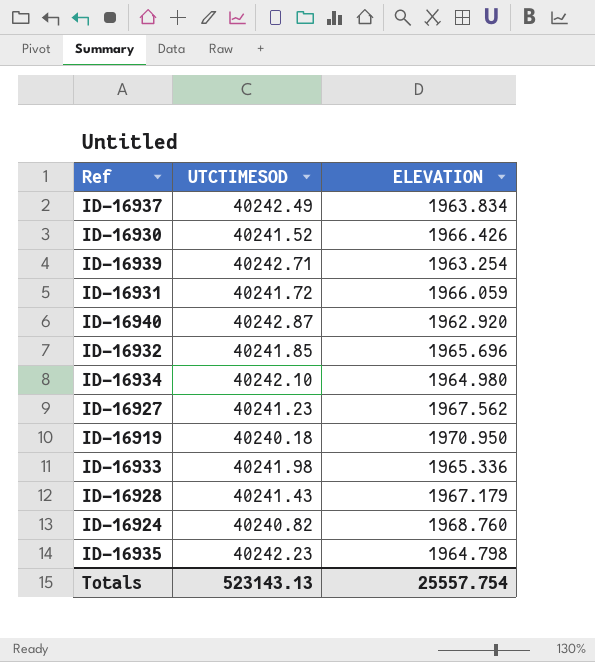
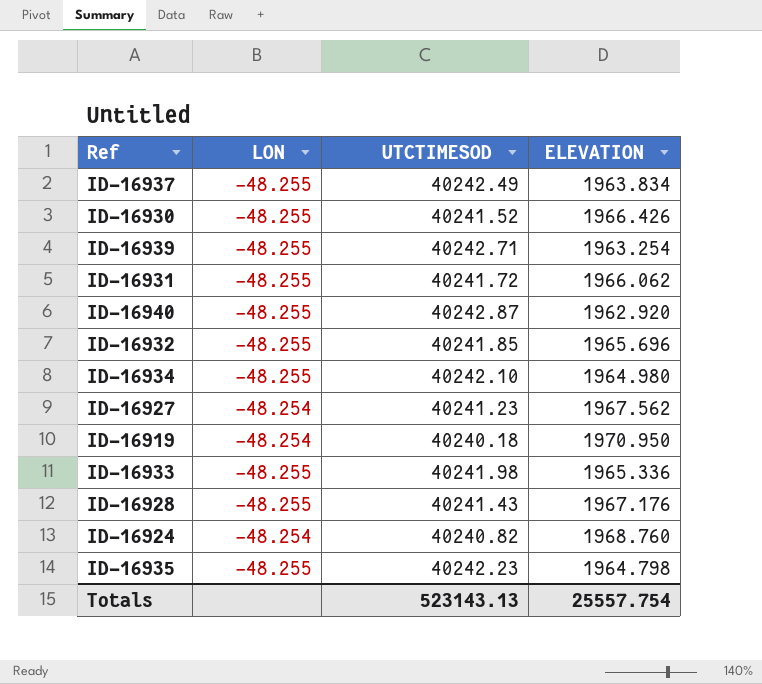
column LON | position: none -> 2
ID-16931 | ELEVATION: 1966.059 -> 1966.062
ID-16928 | ELEVATION: 1967.179 -> 1967.176

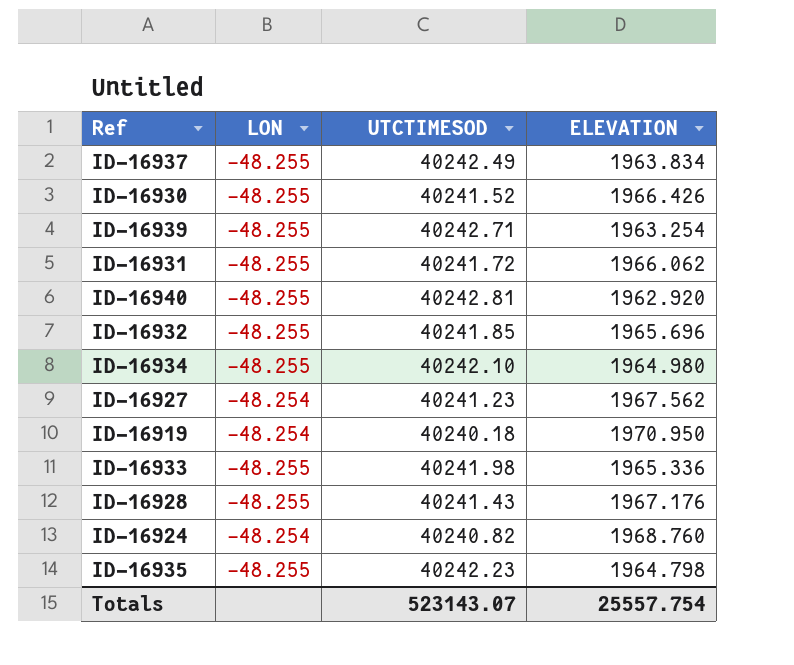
ID-16940 | UTCTIMESOD: 40242.87 -> 40242.81
Totals | UTCTIMESOD: 523143.13 -> 523143.07

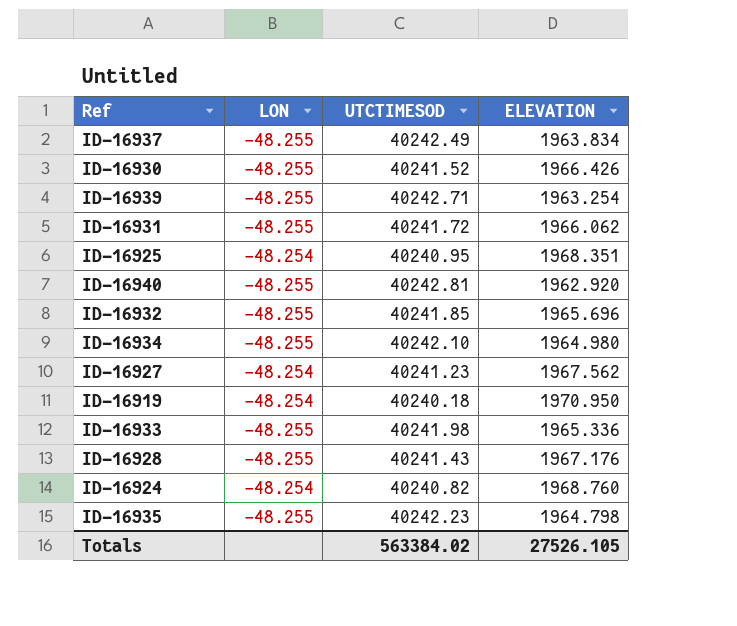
row ID-16925: none -> -48.254 | 40240.95 | 1968.351
Totals | UTCTIMESOD: 523143.07 -> 563384.02
Totals | ELEVATION: 25557.754 -> 27526.105

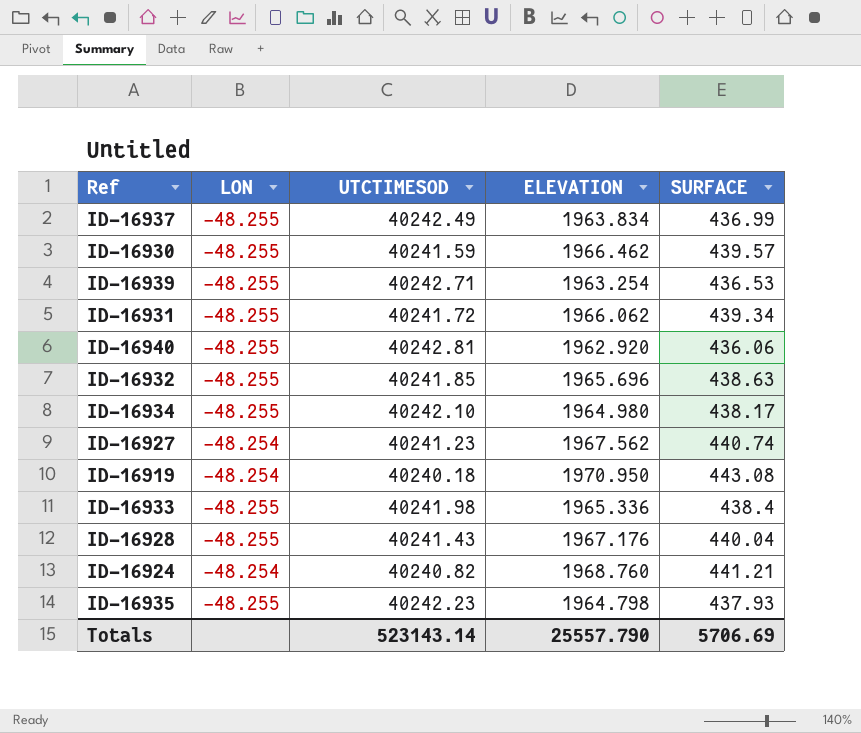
column SURFACE | position: none -> 5
row ID-16925: -48.254 | 40240.95 | 1968.351 -> none
ID-16930 | UTCTIMESOD: 40241.52 -> 40241.59
ID-16930 | ELEVATION: 1966.426 -> 1966.462
Totals | UTCTIMESOD: 563384.02 -> 523143.14
Totals | ELEVATION: 27526.105 -> 25557.790

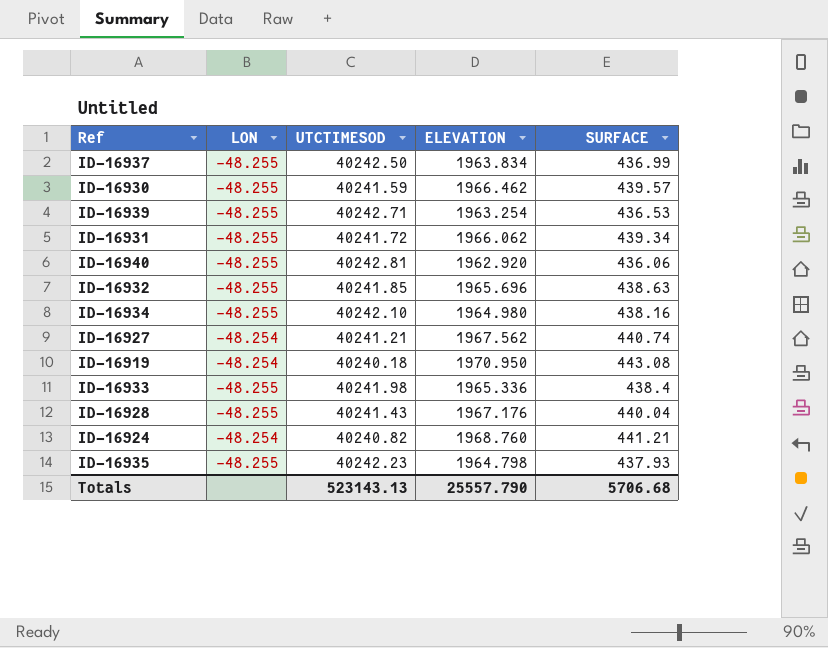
ID-16937 | UTCTIMESOD: 40242.49 -> 40242.50
ID-16934 | SURFACE: 438.17 -> 438.16
ID-16927 | UTCTIMESOD: 40241.23 -> 40241.21
Totals | UTCTIMESOD: 523143.14 -> 523143.13
Totals | SURFACE: 5706.69 -> 5706.68

